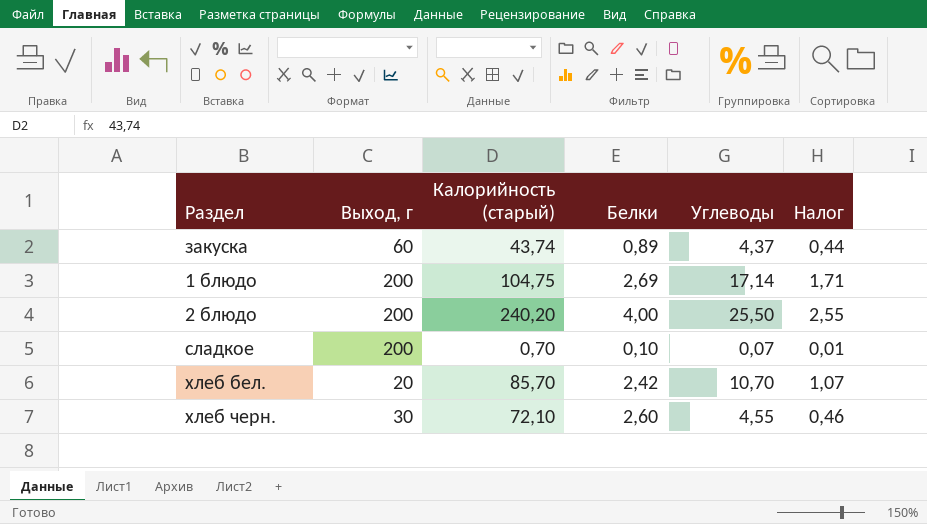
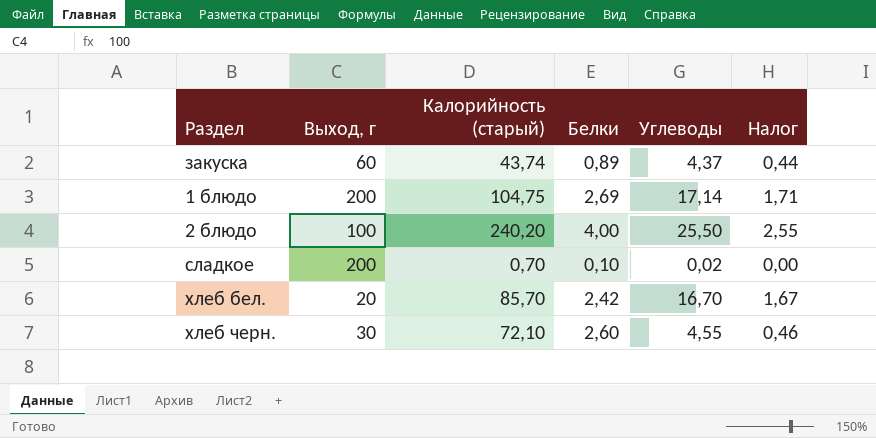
2 блюдо | Выход, г: 200 -> 100
сладкое | Углеводы: 0,07 -> 0,02
сладкое | Налог: 0,01 -> 0,00
хлеб бел. | Углеводы: 10,70 -> 16,70
хлеб бел. | Налог: 1,07 -> 1,67

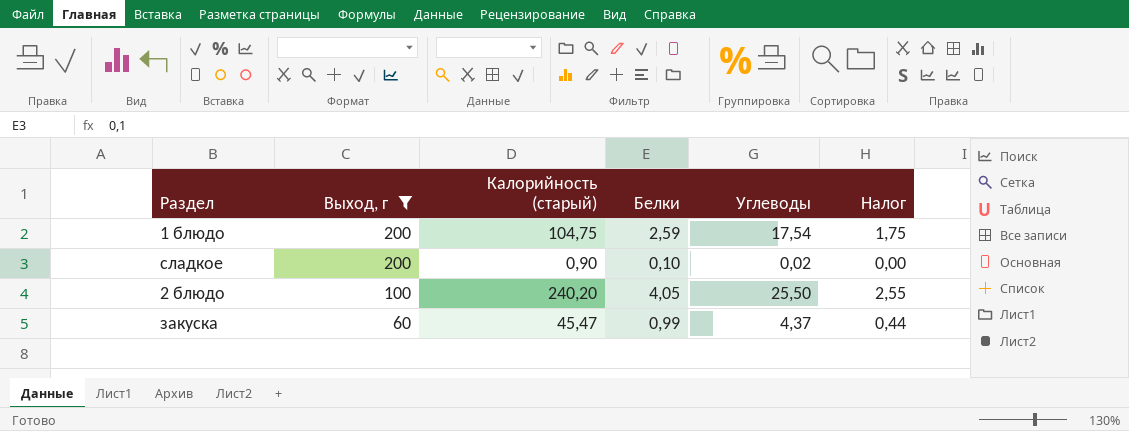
filter: none -> Выход, г >= 60
row order: none -> Выход, г descending
1 блюдо | Белки: 2,69 -> 2,59
1 блюдо | Углеводы: 17,14 -> 17,54
1 блюдо | Налог: 1,71 -> 1,75
сладкое | Калорийность (старый): 0,70 -> 0,90
2 блюдо | Белки: 4,00 -> 4,05
закуска | Калорийность (старый): 43,74 -> 45,47
закуска | Белки: 0,89 -> 0,99

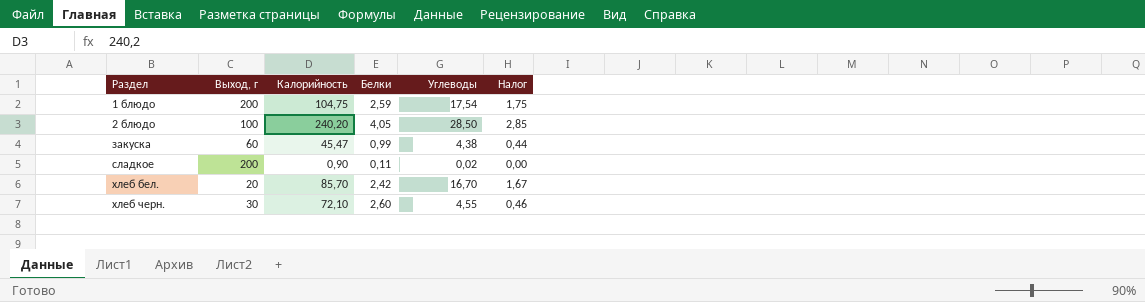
filter: Выход, г >= 60 -> none
row order: Выход, г descending -> Раздел ascending
column name: Калорийность (старый) -> Калорийность
2 блюдо | Углеводы: 25,50 -> 28,50
2 блюдо | Налог: 2,55 -> 2,85
закуска | Углеводы: 4,37 -> 4,38
сладкое | Белки: 0,10 -> 0,11

